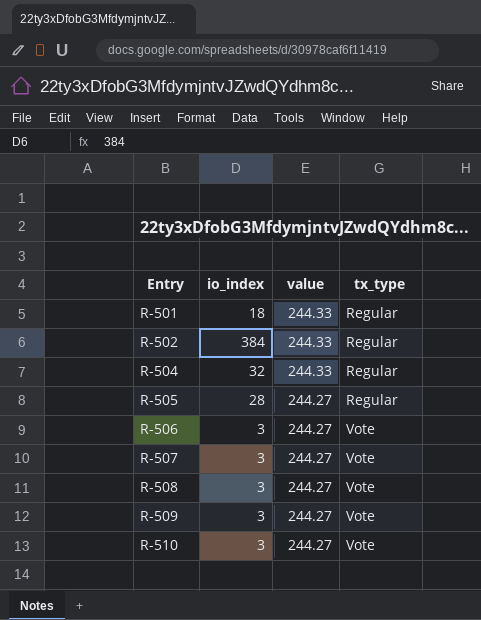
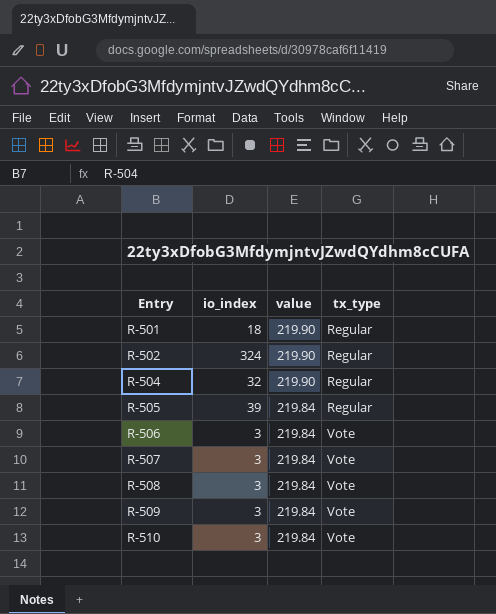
R-501 | value: 244.33 -> 219.90
R-502 | io_index: 384 -> 324
R-502 | value: 244.33 -> 219.90
R-504 | value: 244.33 -> 219.90
R-505 | io_index: 28 -> 39
R-505 | value: 244.27 -> 219.84
R-506 | value: 244.27 -> 219.84
R-507 | value: 244.27 -> 219.84
R-508 | value: 244.27 -> 219.84
R-509 | value: 244.27 -> 219.84
R-510 | value: 244.27 -> 219.84

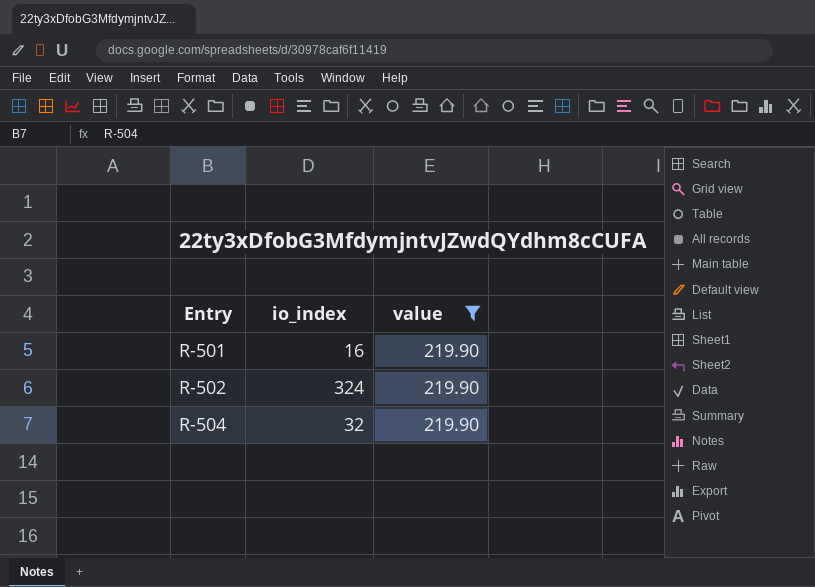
filter: none -> value = 219.90
column tx_type | position: 4 -> none
R-501 | io_index: 18 -> 16

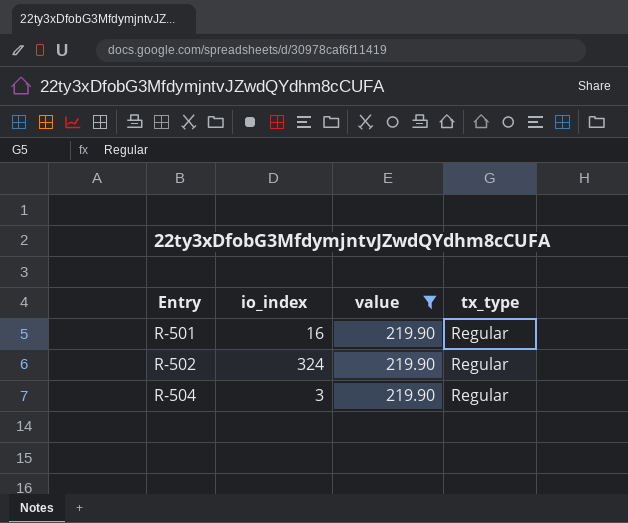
column tx_type | position: none -> 4
R-504 | io_index: 32 -> 3

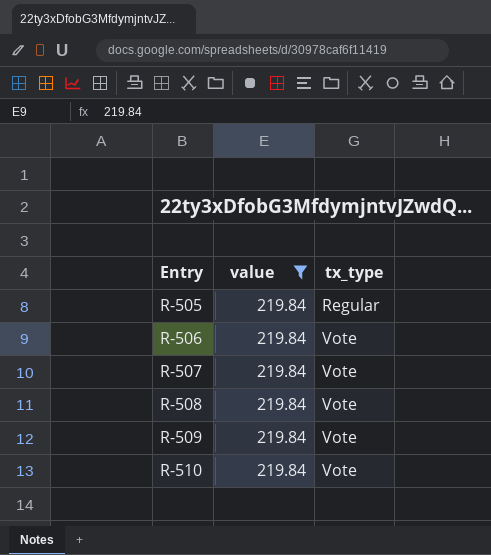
filter: value = 219.90 -> value = 219.84
column io_index | position: 2 -> none

